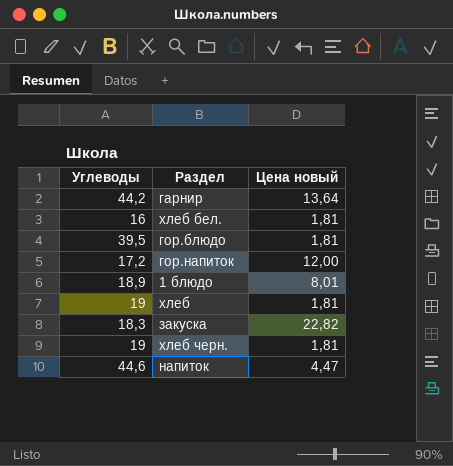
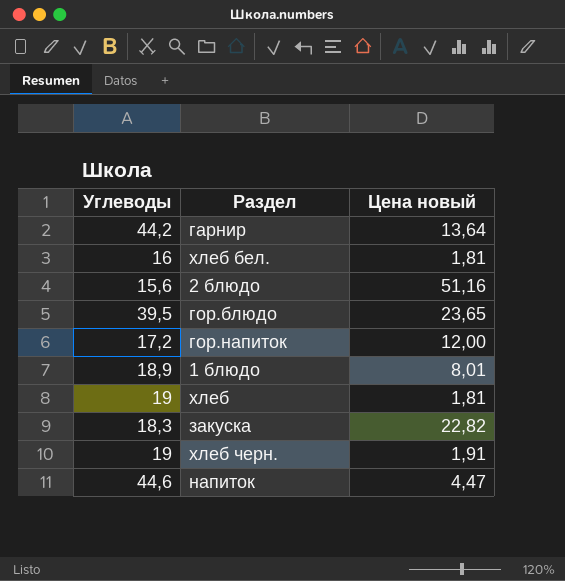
row 2 блюдо: none -> 15,6 | 51,16
гор.блюдо | Цена новый: 1,81 -> 23,65
хлеб черн. | Цена новый: 1,81 -> 1,91

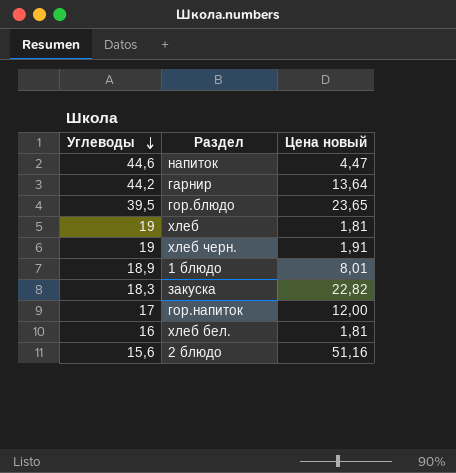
row order: none -> Углеводы descending
гор.напиток | Углеводы: 17,2 -> 17

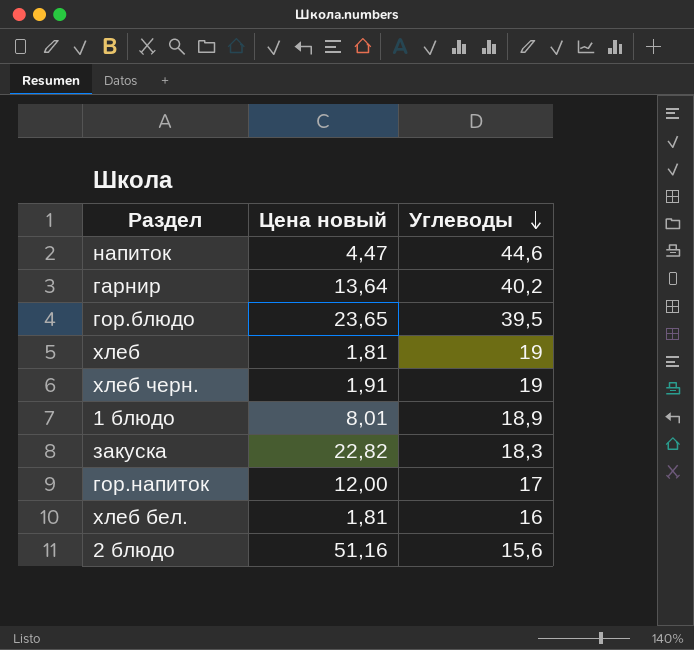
column Углеводы | position: 1 -> 3
гарнир | Углеводы: 44,2 -> 40,2

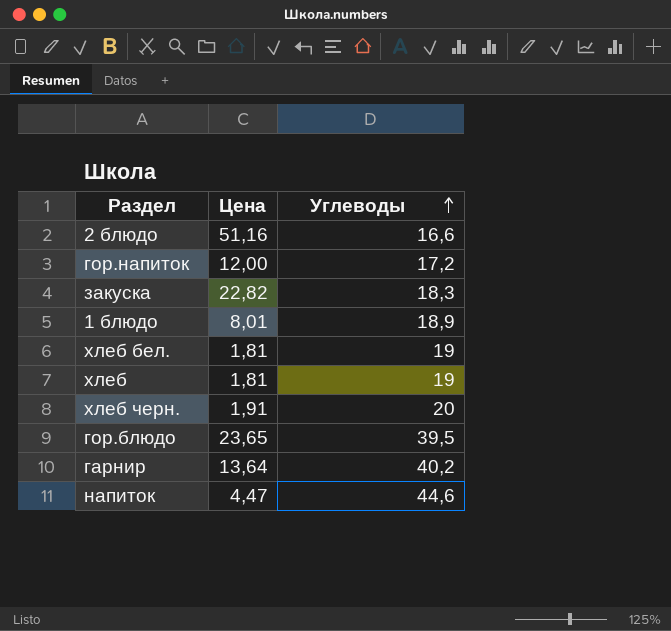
row order: Углеводы descending -> Углеводы ascending
column name: Цена новый -> Цена
2 блюдо | Углеводы: 15,6 -> 16,6
гор.напиток | Углеводы: 17 -> 17,2
хлеб бел. | Углеводы: 16 -> 19
хлеб черн. | Углеводы: 19 -> 20

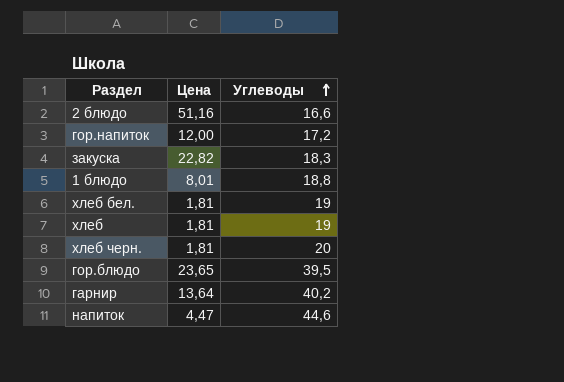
1 блюдо | Углеводы: 18,9 -> 18,8
хлеб черн. | Цена: 1,91 -> 1,81

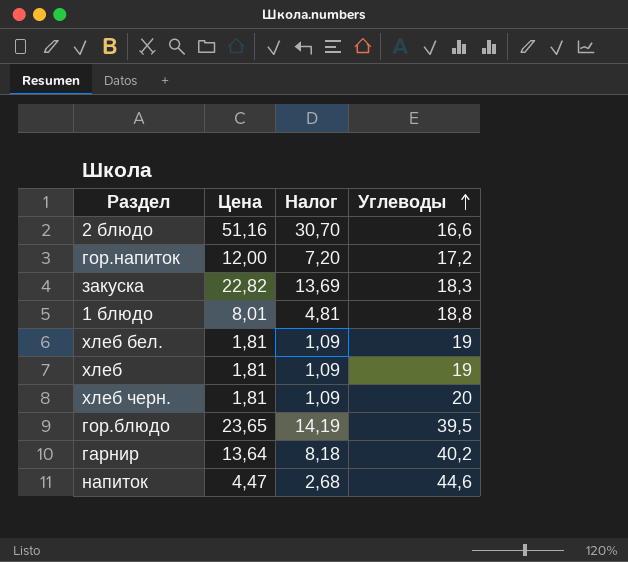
column Налог | formula: none -> [Цена] * 0,6

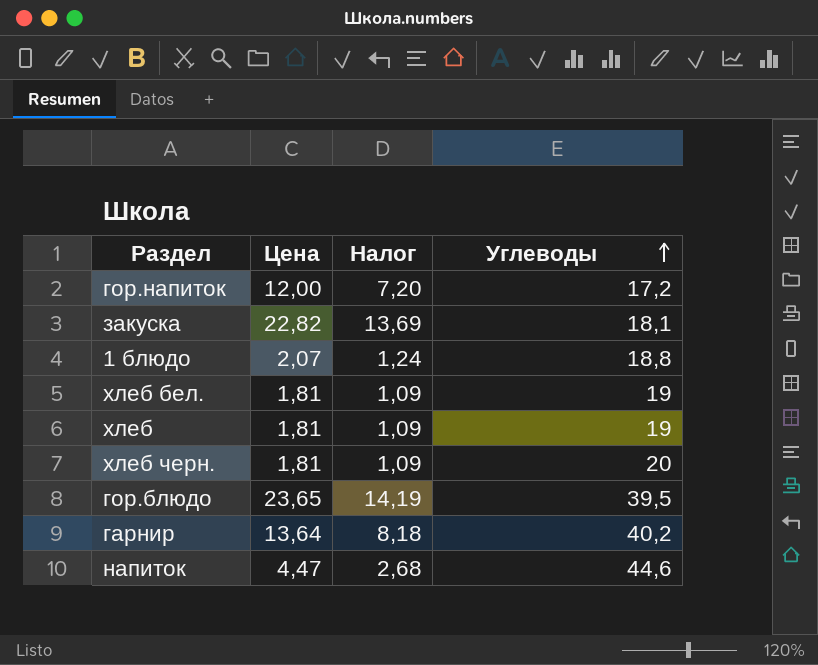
row 2 блюдо: 51,16 | 30,70 | 16,6 -> none
закуска | Углеводы: 18,3 -> 18,1
1 блюдо | Цена: 8,01 -> 2,07
1 блюдо | Налог: 4,81 -> 1,24

